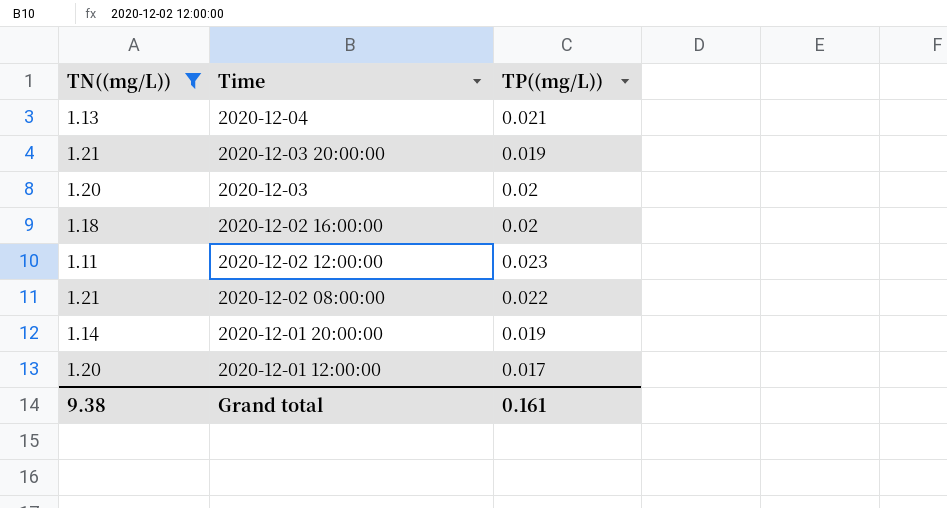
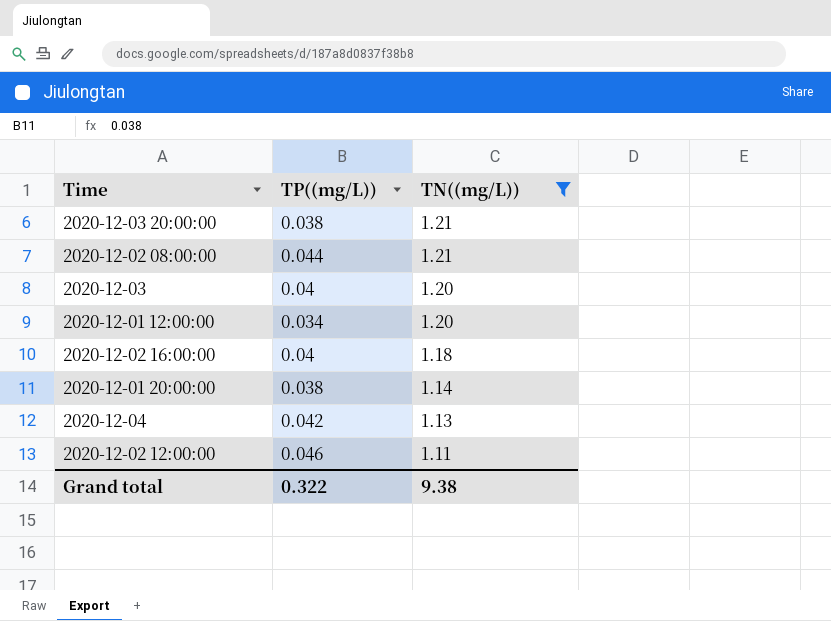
row order: Time descending -> TN((mg/L)) descending
column TN((mg/L)) | position: 1 -> 3
2020-12-03 20:00:00 | TP((mg/L)): 0.019 -> 0.038
2020-12-02 08:00:00 | TP((mg/L)): 0.022 -> 0.044
2020-12-03 | TP((mg/L)): 0.02 -> 0.04
2020-12-01 12:00:00 | TP((mg/L)): 0.017 -> 0.034
2020-12-02 16:00:00 | TP((mg/L)): 0.02 -> 0.04
2020-12-01 20:00:00 | TP((mg/L)): 0.019 -> 0.038
2020-12-04 | TP((mg/L)): 0.021 -> 0.042
2020-12-02 12:00:00 | TP((mg/L)): 0.023 -> 0.046
Grand total | TP((mg/L)): 0.161 -> 0.322

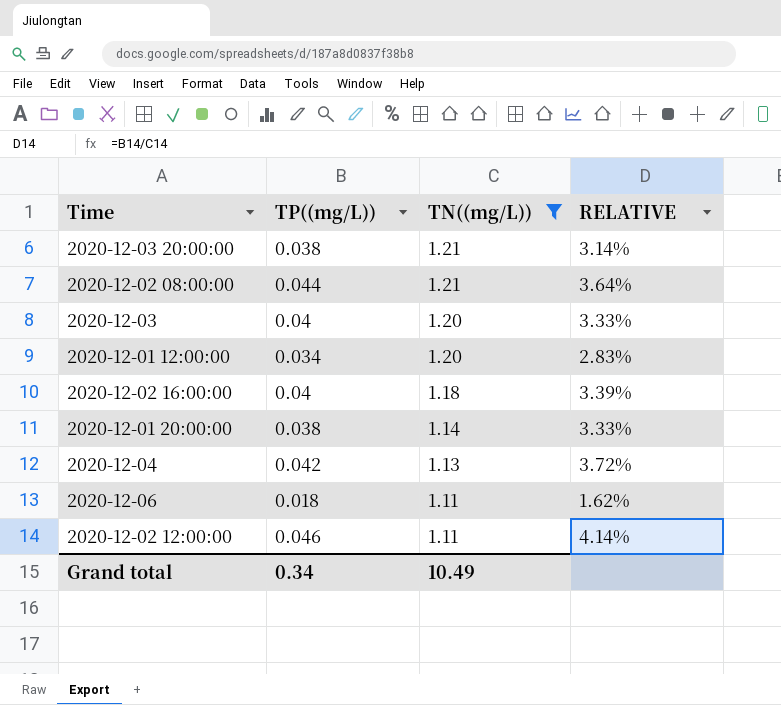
column RELATIVE | formula: none -> [TP((mg/L))] / [TN((mg/L))]
row 2020-12-06: none -> 0.018 | 1.11 | 1.62%
Grand total | TP((mg/L)): 0.322 -> 0.34
Grand total | TN((mg/L)): 9.38 -> 10.49

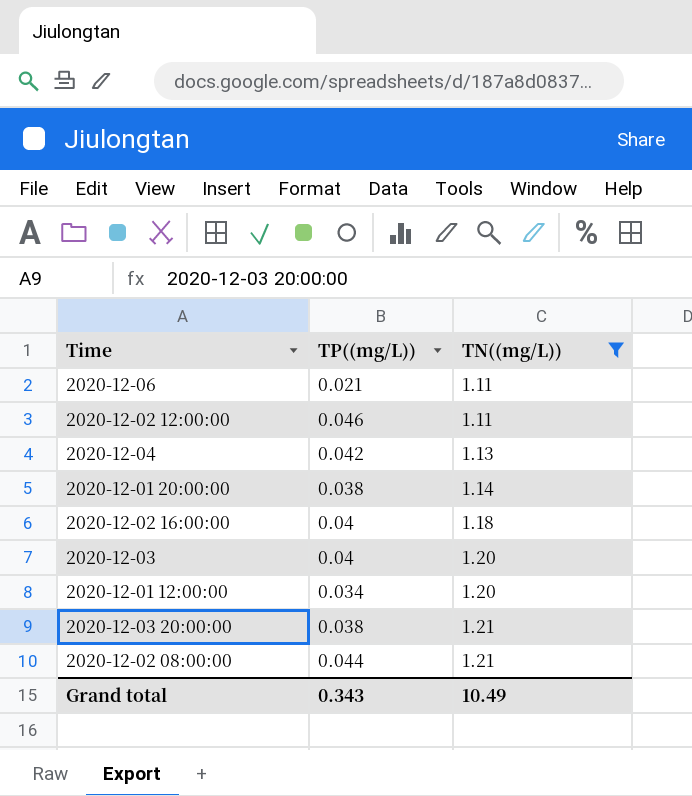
row order: TN((mg/L)) descending -> TN((mg/L)) ascending
column RELATIVE | formula: [TP((mg/L))] / [TN((mg/L))] -> none
2020-12-06 | TP((mg/L)): 0.018 -> 0.021
Grand total | TP((mg/L)): 0.34 -> 0.343

